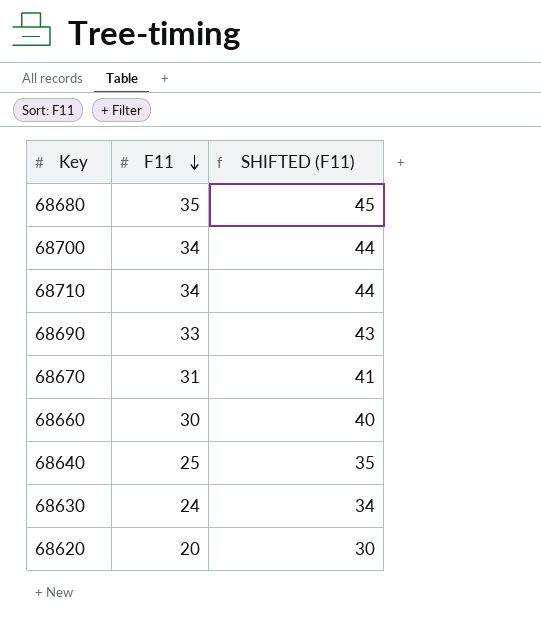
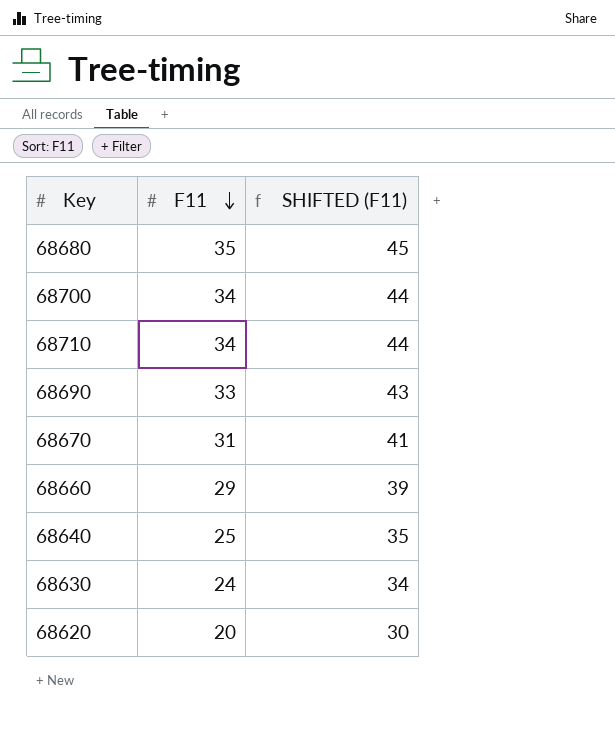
68660 | F11: 30 -> 29
68660 | SHIFTED (F11): 40 -> 39

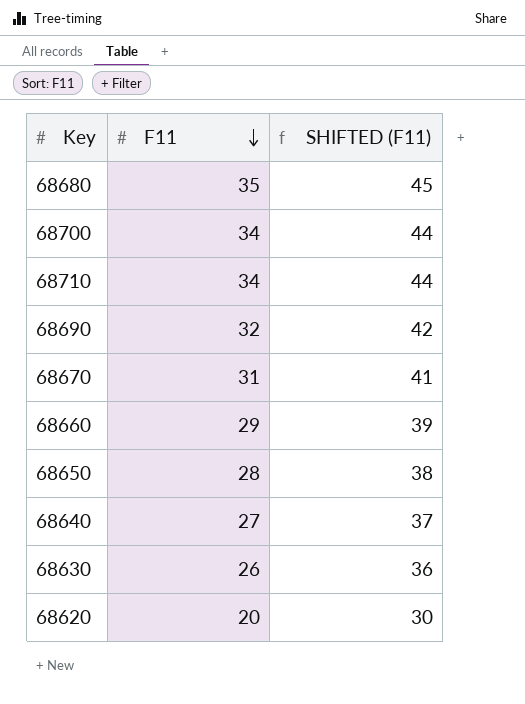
68690 | F11: 33 -> 32
68690 | SHIFTED (F11): 43 -> 42
row 68650: none -> 28 | 38
68640 | F11: 25 -> 27
68640 | SHIFTED (F11): 35 -> 37
68630 | F11: 24 -> 26
68630 | SHIFTED (F11): 34 -> 36

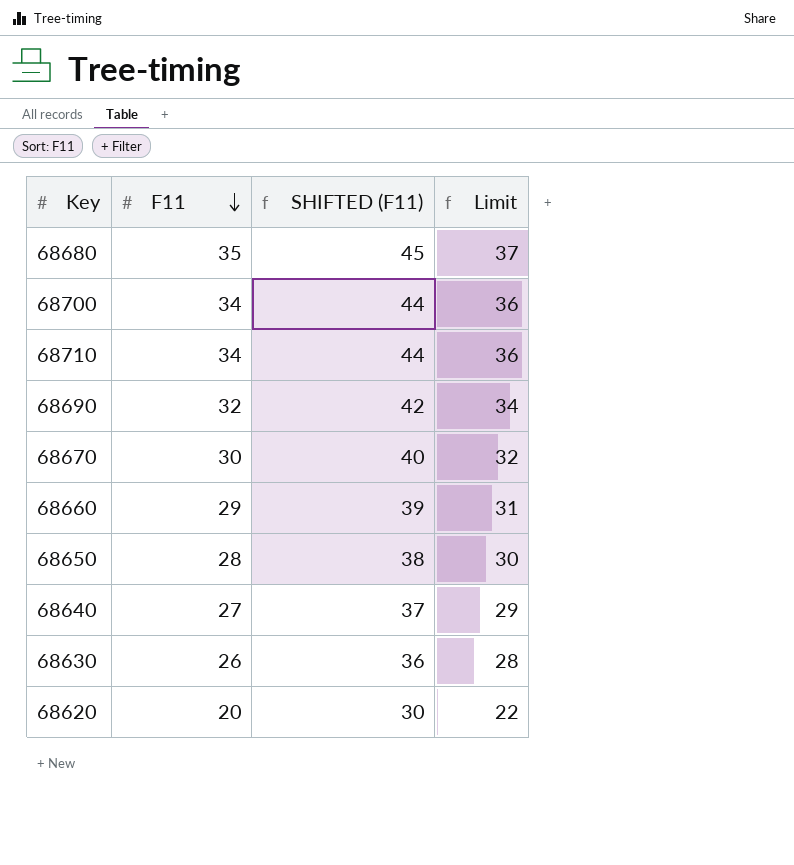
column Limit | formula: none -> [F11] + 2
68670 | F11: 31 -> 30
68670 | SHIFTED (F11): 41 -> 40

